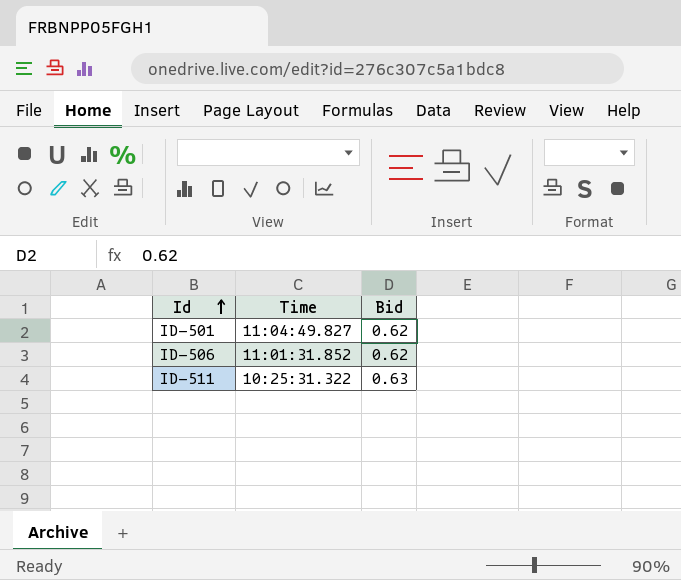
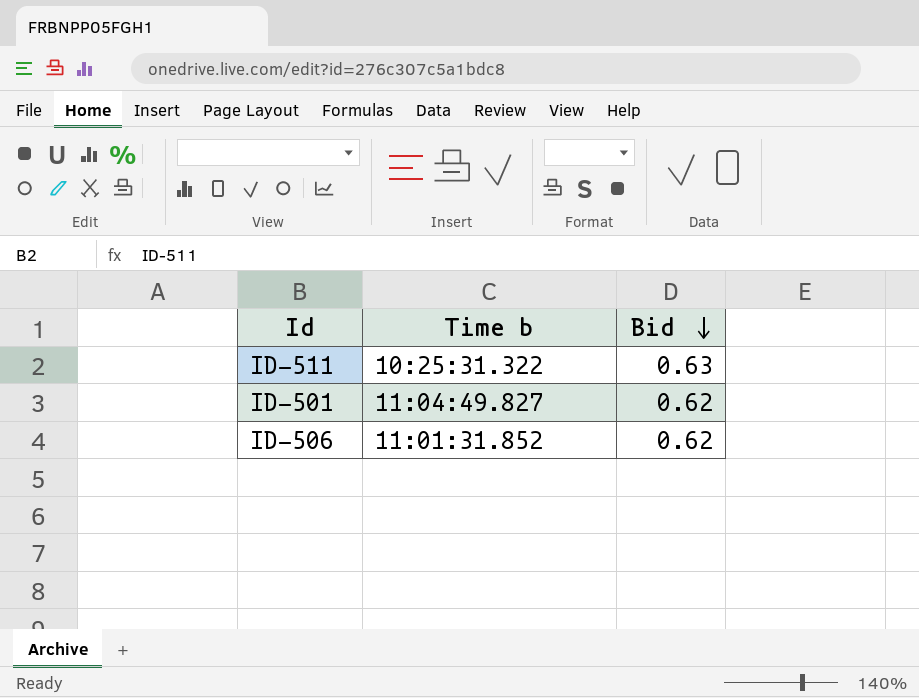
row order: Id ascending -> Bid descending
column name: Time -> Time b

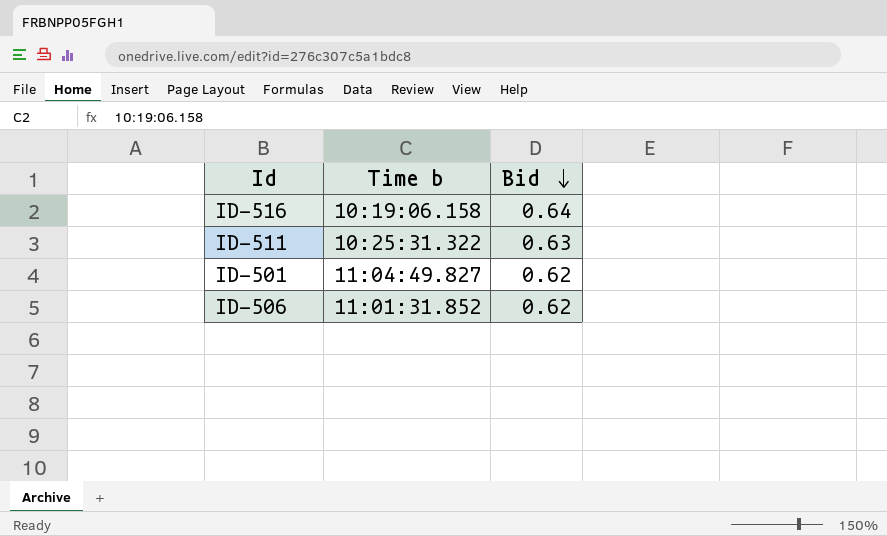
row ID-516: none -> 10:19:06.158 | 0.64

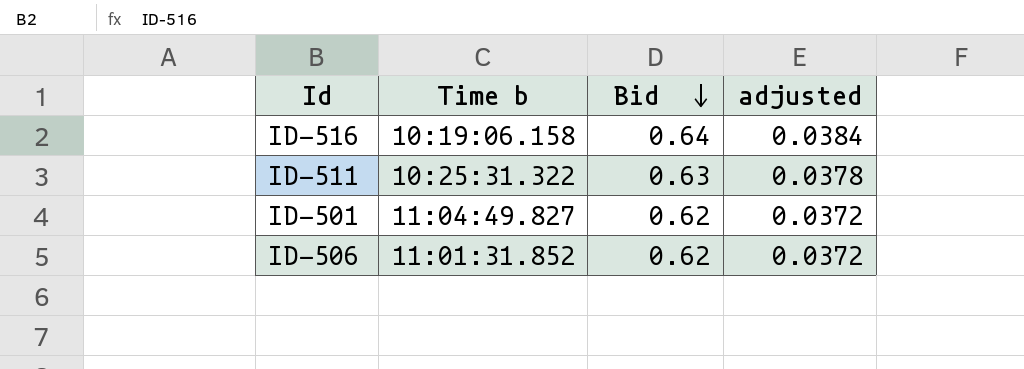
column adjusted | formula: none -> [Bid] * 0.06

